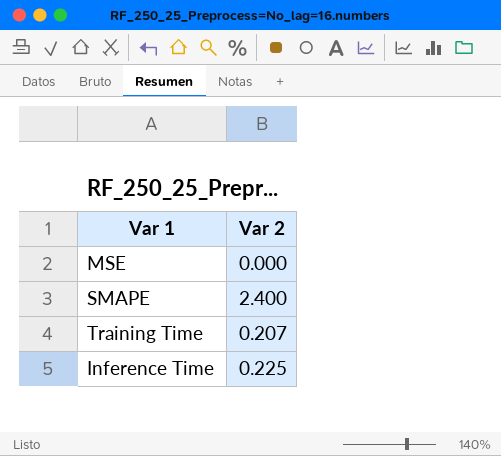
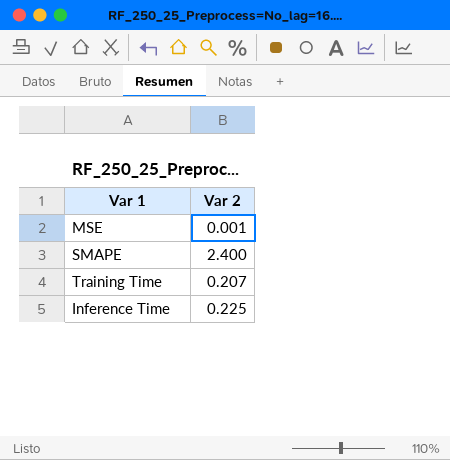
MSE | Var 2: 0.000 -> 0.001

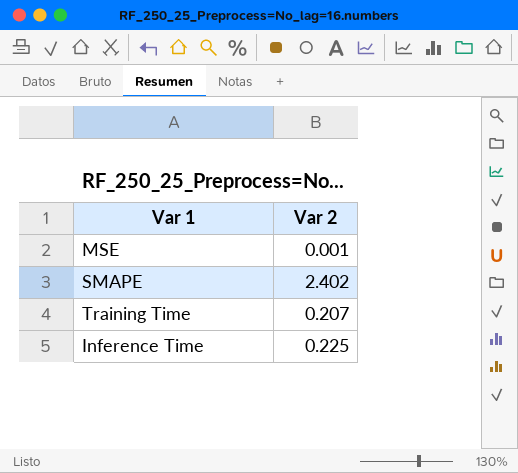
SMAPE | Var 2: 2.400 -> 2.402

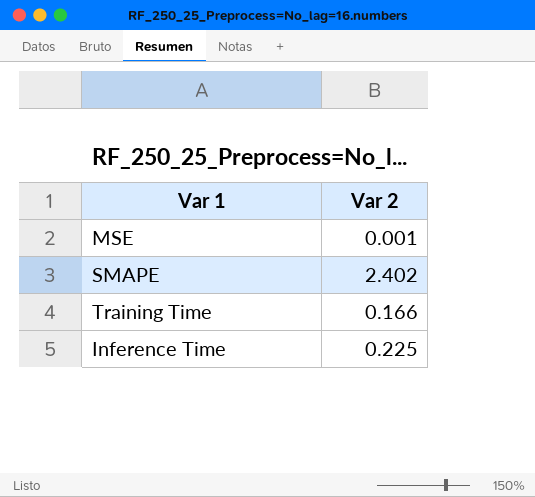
Training Time | Var 2: 0.207 -> 0.166

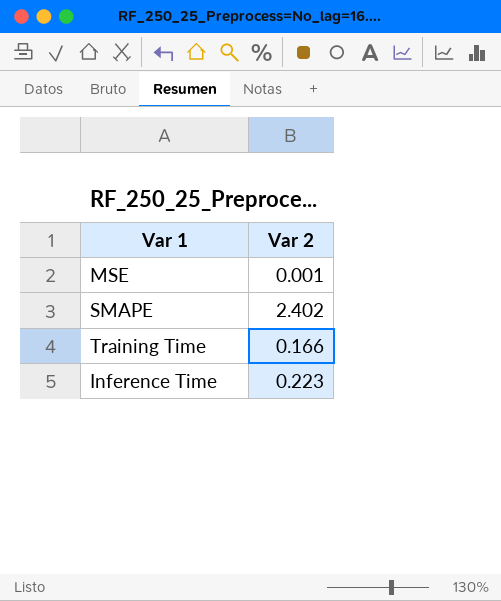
Inference Time | Var 2: 0.225 -> 0.223

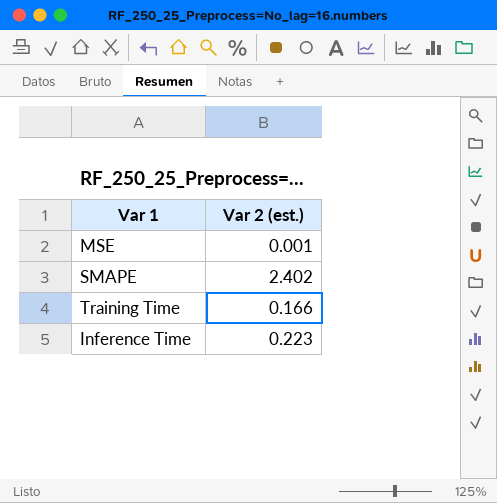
column name: Var 2 -> Var 2 (est.)

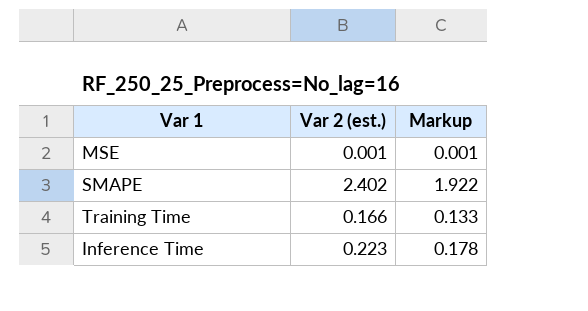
column Markup | formula: none -> [Var 2 (est.)] * 0.8

